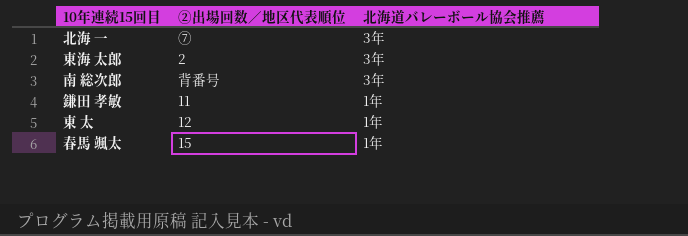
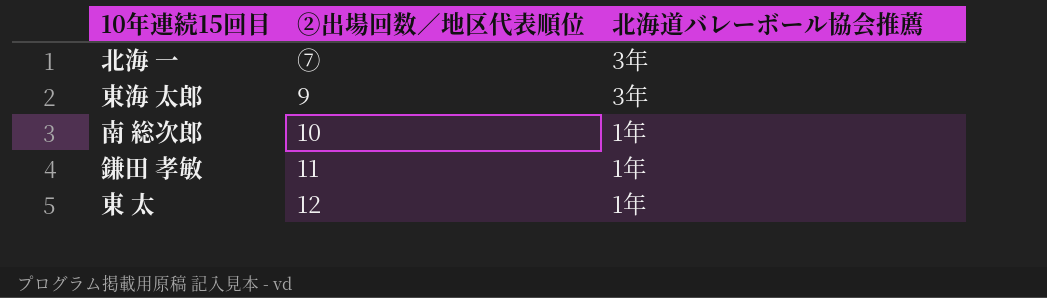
row 春馬 颯太: 15 | 1年 -> none
東海 太郎 | ②出場回数／地区代表順位: 2 -> 9
南 総次郎 | ②出場回数／地区代表順位: 背番号 -> 10
南 総次郎 | 北海道バレーボール協会推薦: 3年 -> 1年

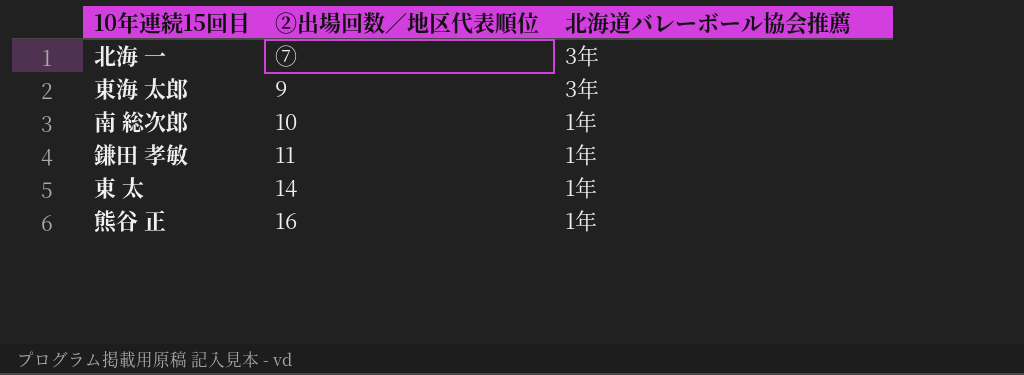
東 太 | ②出場回数／地区代表順位: 12 -> 14
row 熊谷 正: none -> 16 | 1年

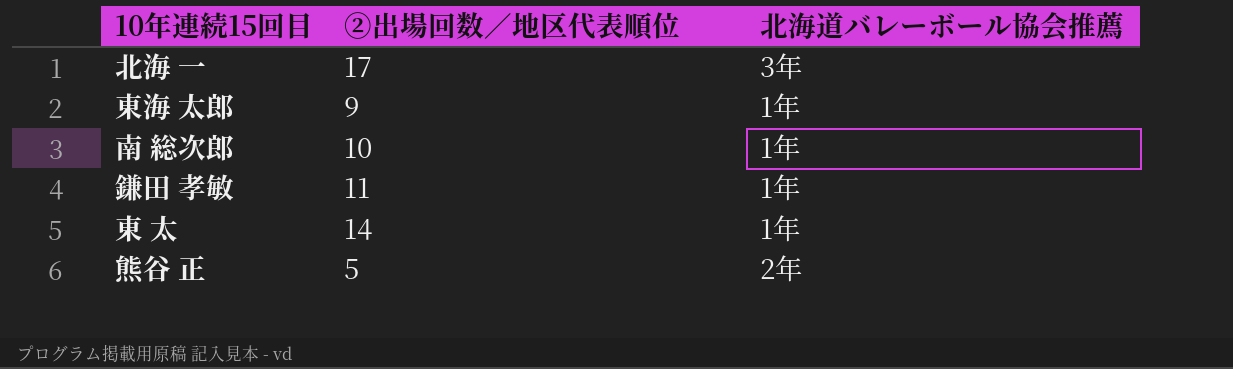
北海 一 | ②出場回数／地区代表順位: ⑦ -> 17
東海 太郎 | 北海道バレーボール協会推薦: 3年 -> 1年
熊谷 正 | ②出場回数／地区代表順位: 16 -> 5
熊谷 正 | 北海道バレーボール協会推薦: 1年 -> 2年

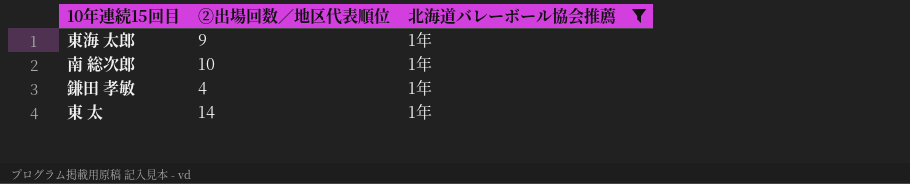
filter: none -> 北海道バレーボール協会推薦 = 1年
鎌田 孝敏 | ②出場回数／地区代表順位: 11 -> 4

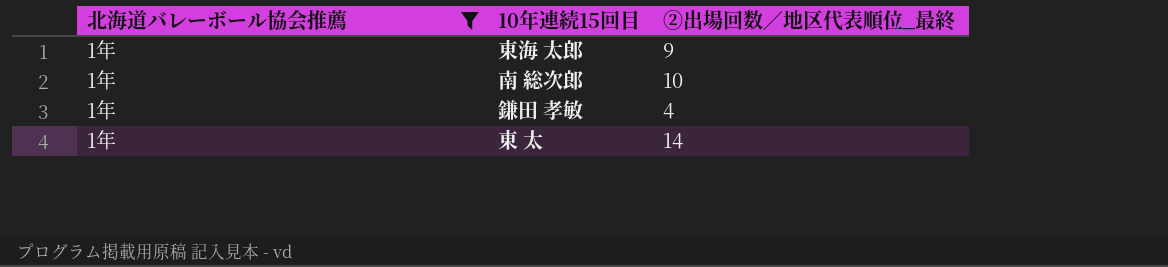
column 北海道バレーボール協会推薦 | position: 3 -> 1
column name: ②出場回数／地区代表順位 -> ②出場回数／地区代表順位_最終

